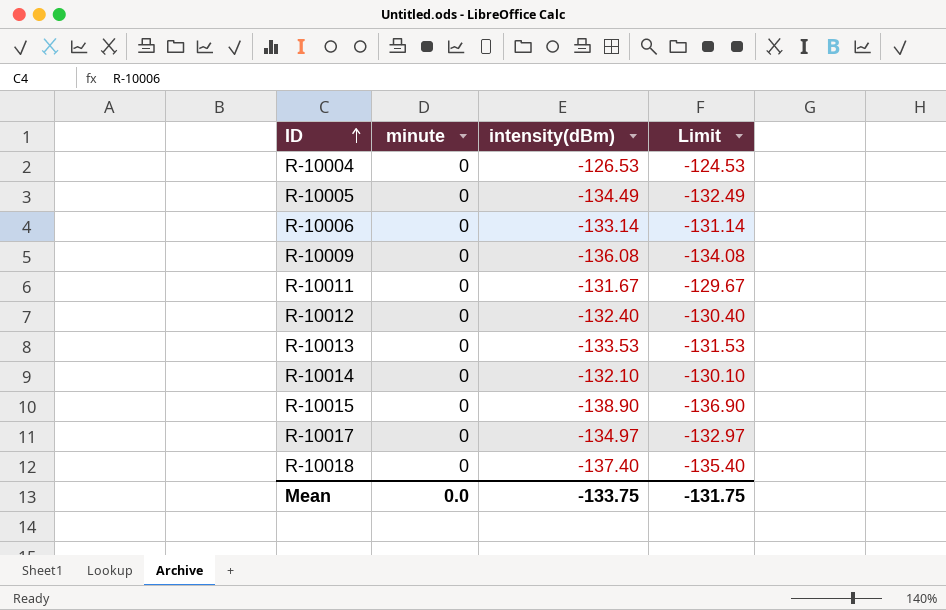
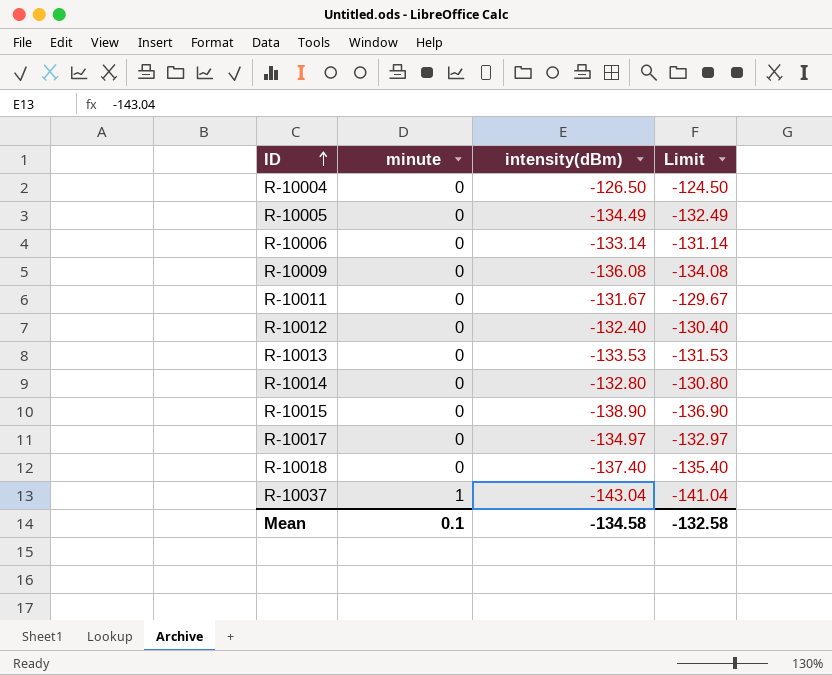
R-10004 | intensity(dBm): -126.53 -> -126.50
R-10004 | Limit: -124.53 -> -124.50
R-10014 | intensity(dBm): -132.10 -> -132.80
R-10014 | Limit: -130.10 -> -130.80
row R-10037: none -> 1 | -143.04 | -141.04
Mean | minute: 0.0 -> 0.1
Mean | intensity(dBm): -133.75 -> -134.58
Mean | Limit: -131.75 -> -132.58

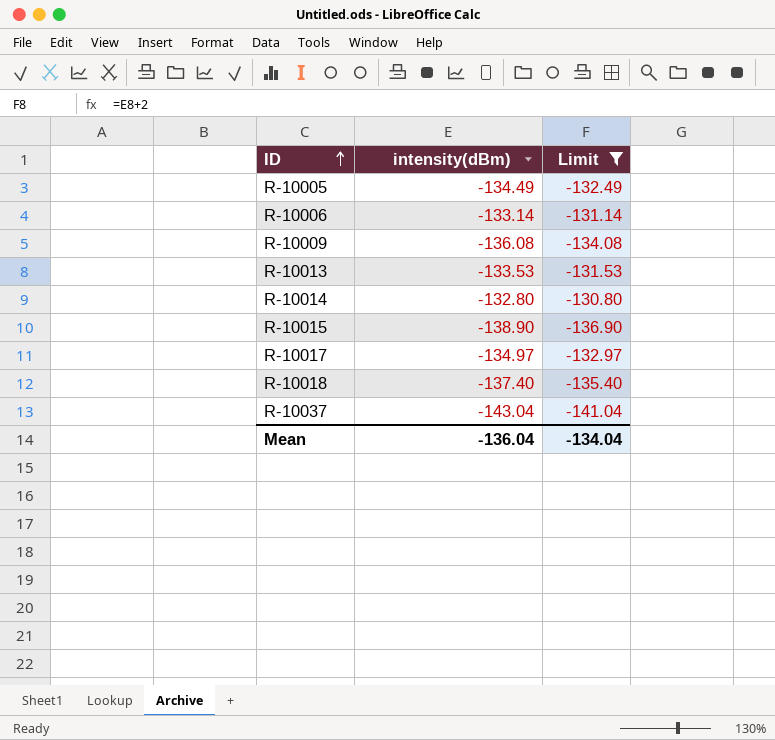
filter: none -> Limit <= -130.80
column minute | position: 2 -> none
Mean | intensity(dBm): -134.58 -> -136.04
Mean | Limit: -132.58 -> -134.04

